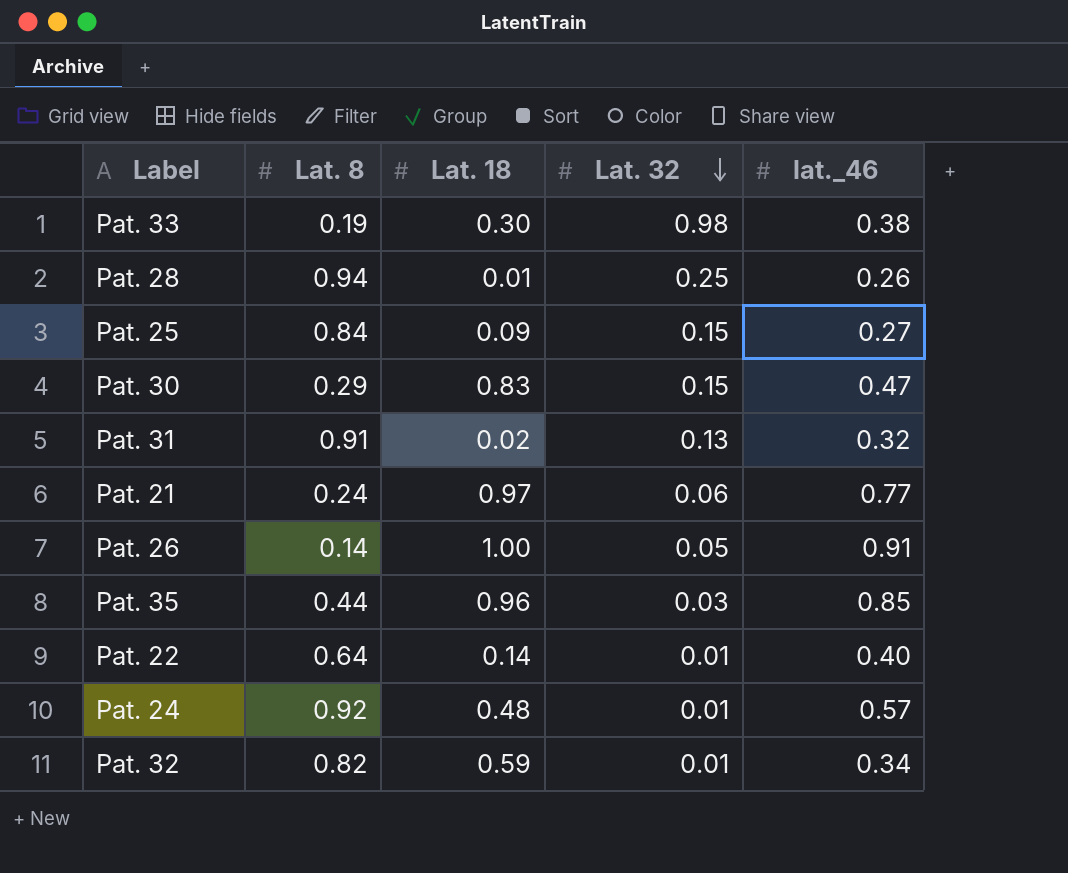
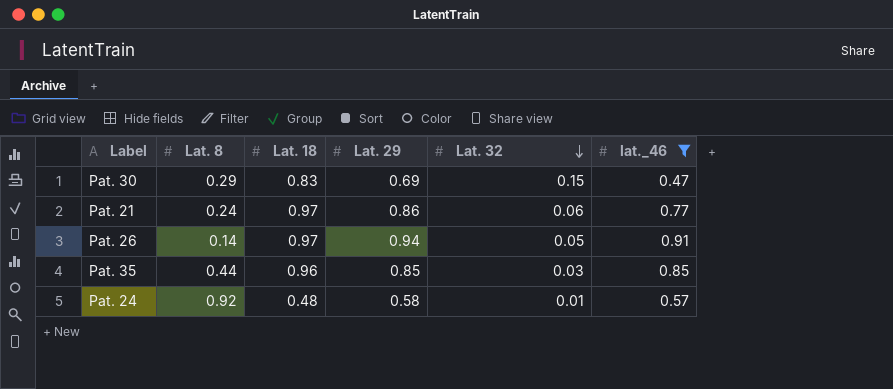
filter: none -> lat._46 >= 0.47
column Lat. 29 | position: none -> 4
Pat. 26 | Lat. 18: 1.00 -> 0.97

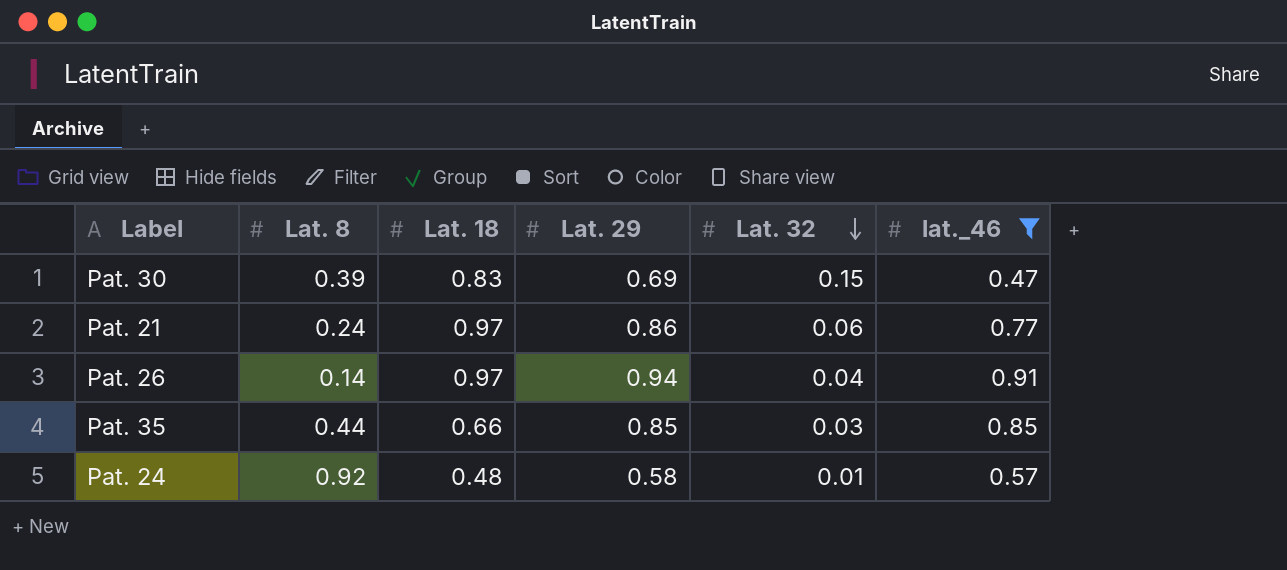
Pat. 30 | Lat. 8: 0.29 -> 0.39
Pat. 26 | Lat. 32: 0.05 -> 0.04
Pat. 35 | Lat. 18: 0.96 -> 0.66

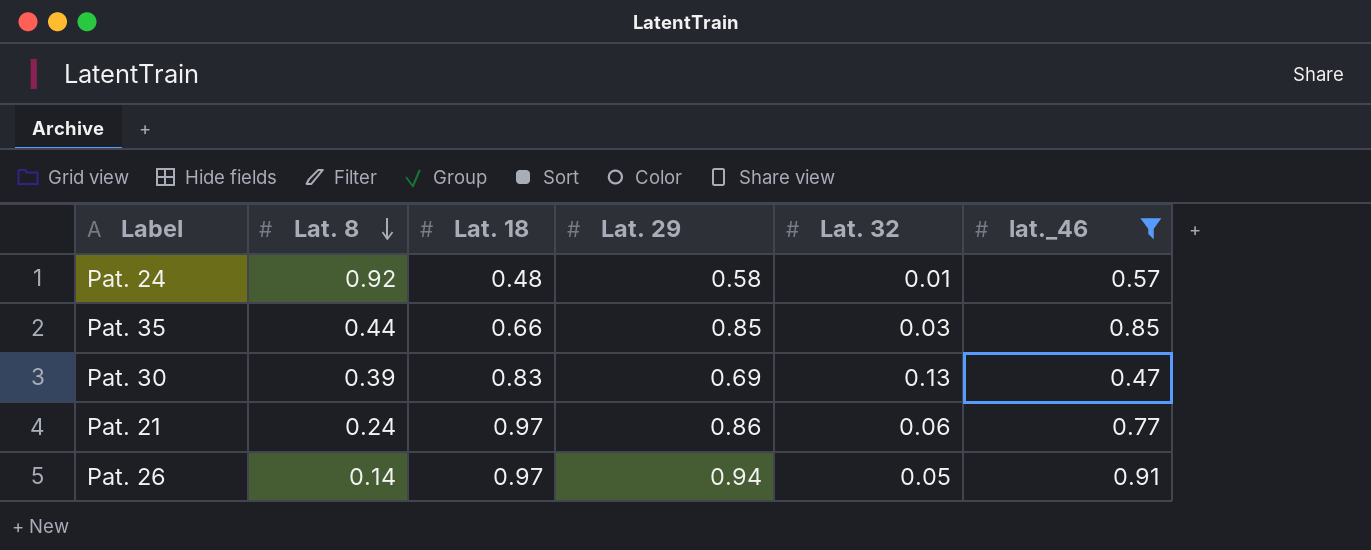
row order: Lat. 32 descending -> Lat. 8 descending
Pat. 30 | Lat. 32: 0.15 -> 0.13
Pat. 26 | Lat. 32: 0.04 -> 0.05

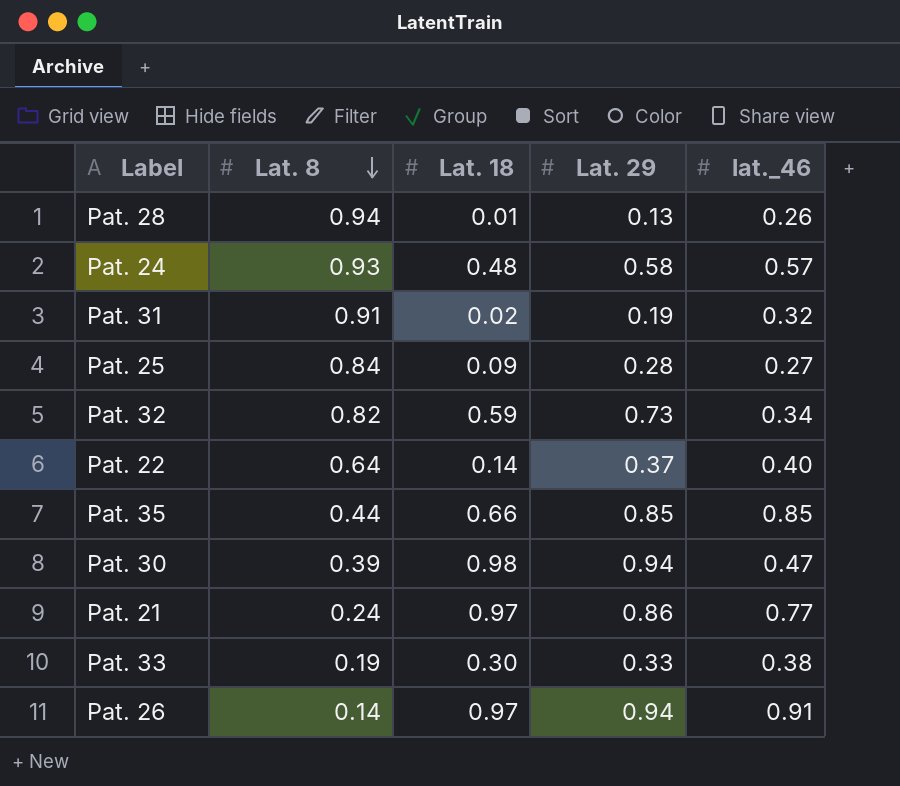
filter: lat._46 >= 0.47 -> none
column Lat. 32 | position: 5 -> none
Pat. 24 | Lat. 8: 0.92 -> 0.93
Pat. 30 | Lat. 18: 0.83 -> 0.98
Pat. 30 | Lat. 29: 0.69 -> 0.94

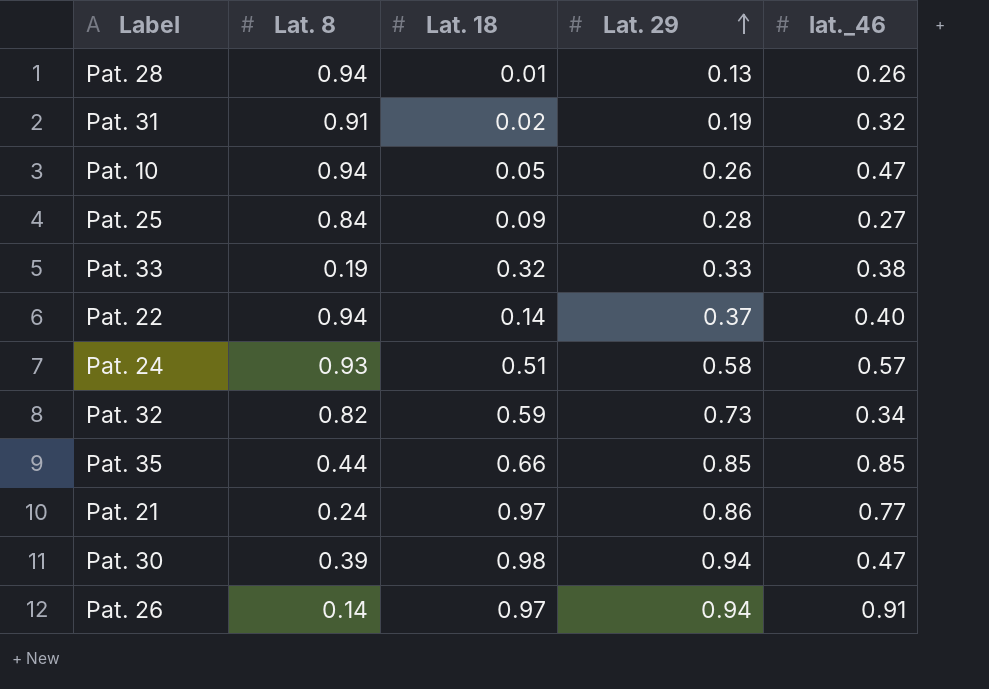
row order: Lat. 8 descending -> Lat. 29 ascending
row Pat. 10: none -> 0.94 | 0.05 | 0.26 | 0.47
Pat. 33 | Lat. 18: 0.30 -> 0.32
Pat. 22 | Lat. 8: 0.64 -> 0.94
Pat. 24 | Lat. 18: 0.48 -> 0.51

